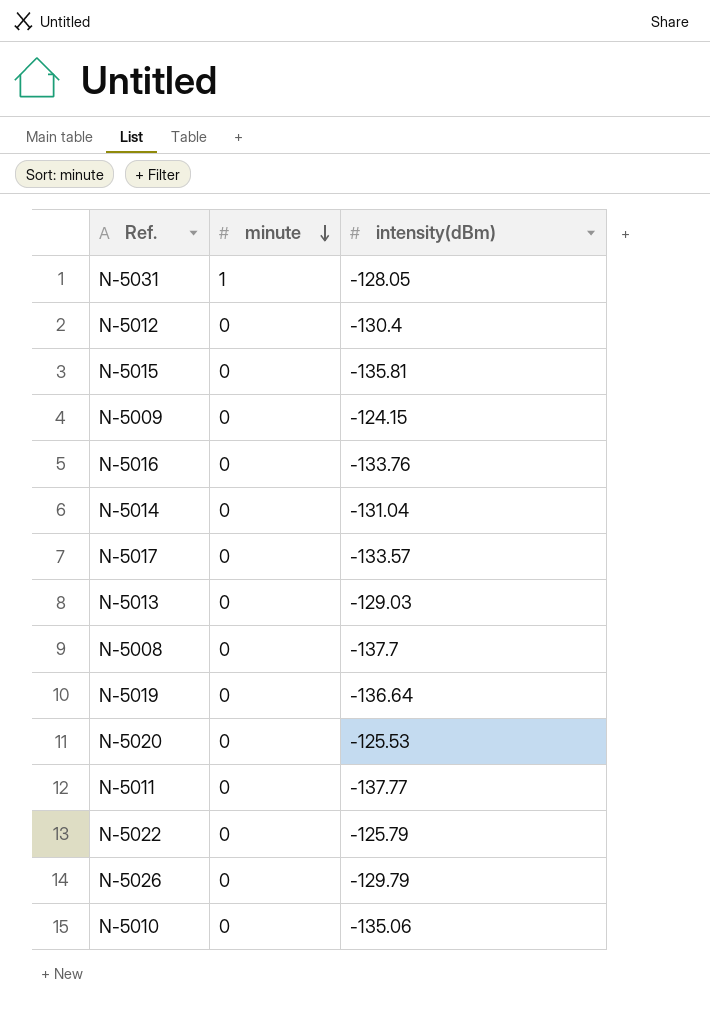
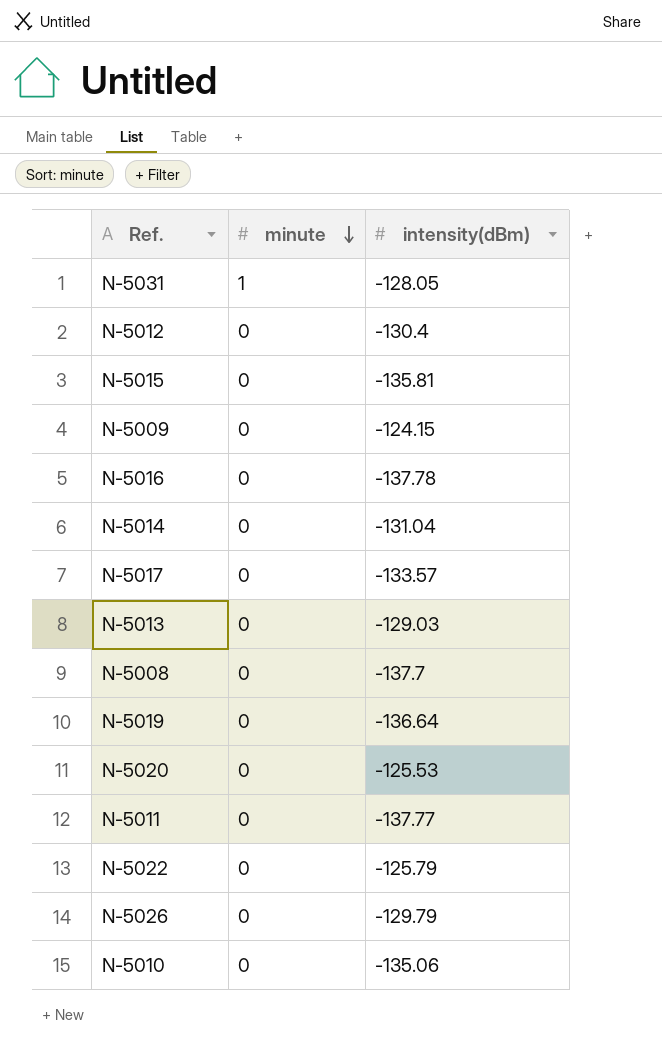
N-5016 | intensity(dBm): -133.76 -> -137.78

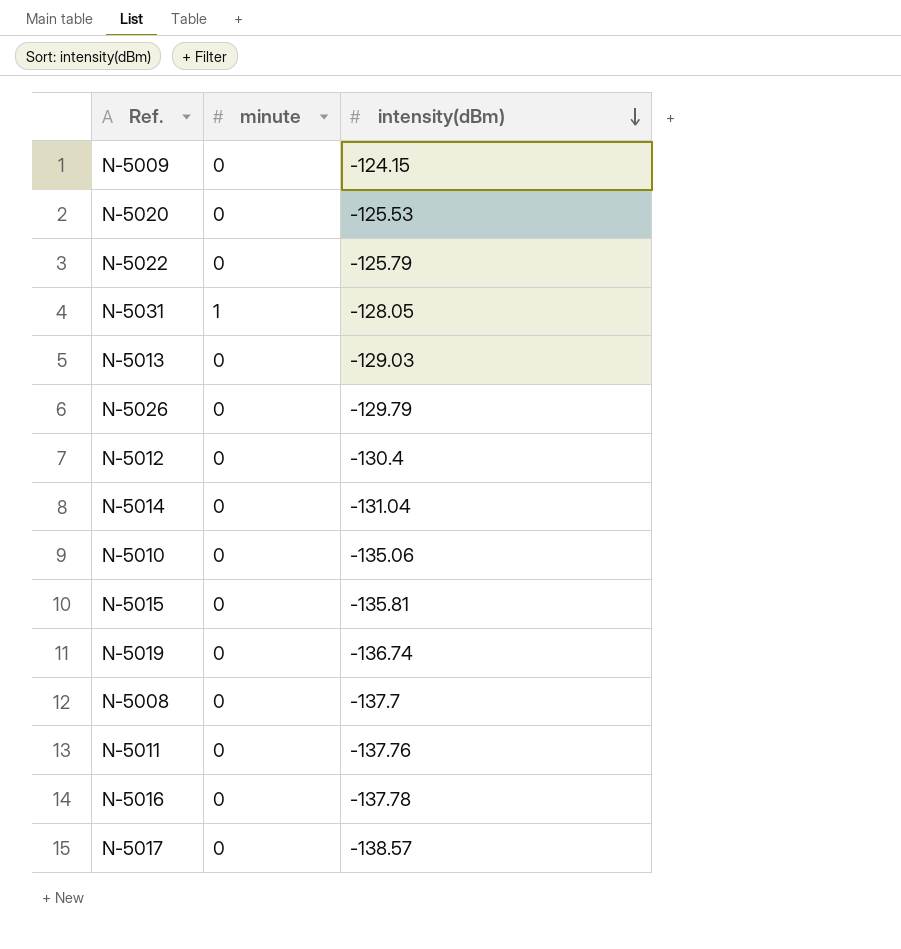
row order: minute descending -> intensity(dBm) descending
N-5019 | intensity(dBm): -136.64 -> -136.74
N-5011 | intensity(dBm): -137.77 -> -137.76
N-5017 | intensity(dBm): -133.57 -> -138.57

